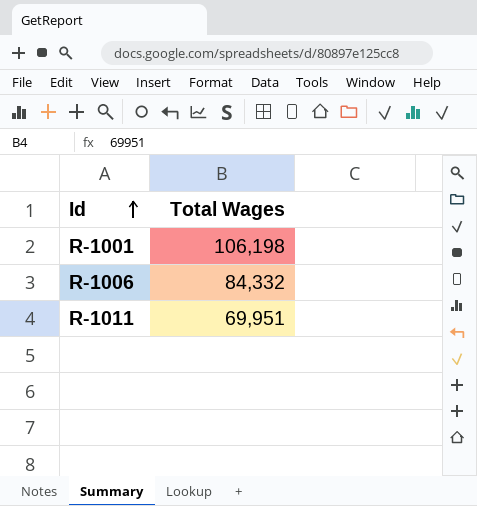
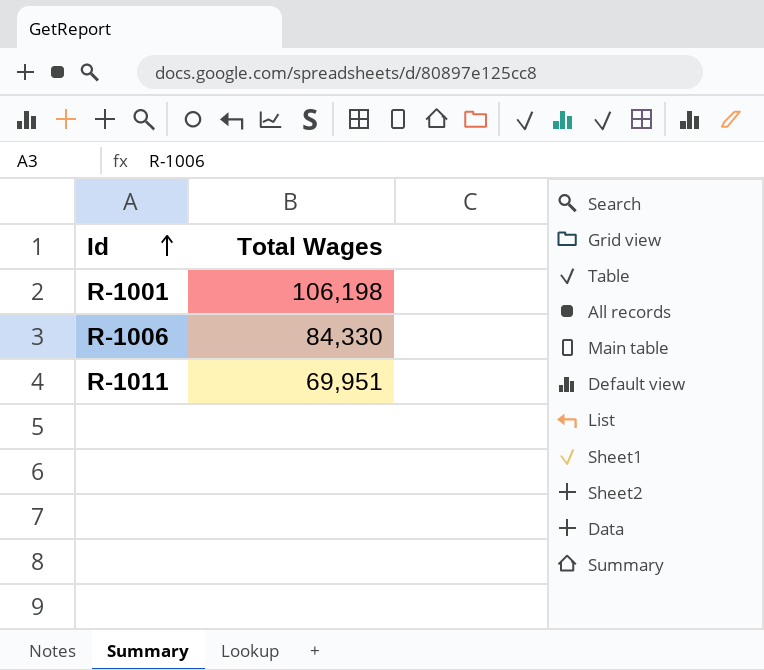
R-1006 | Total Wages: 84,332 -> 84,330

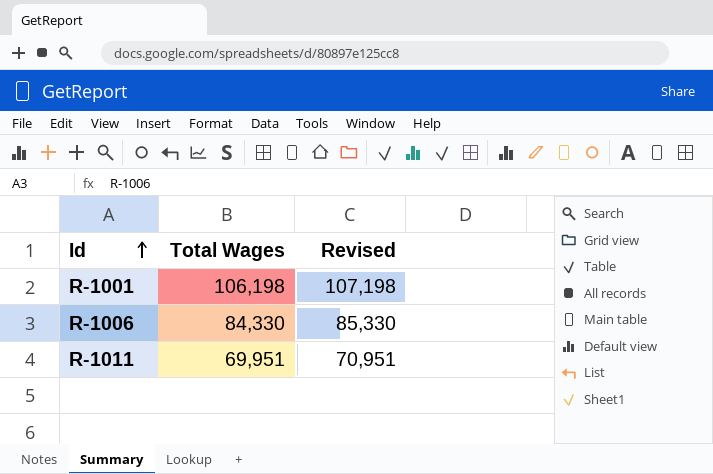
column Revised | formula: none -> [Total Wages] + 1000

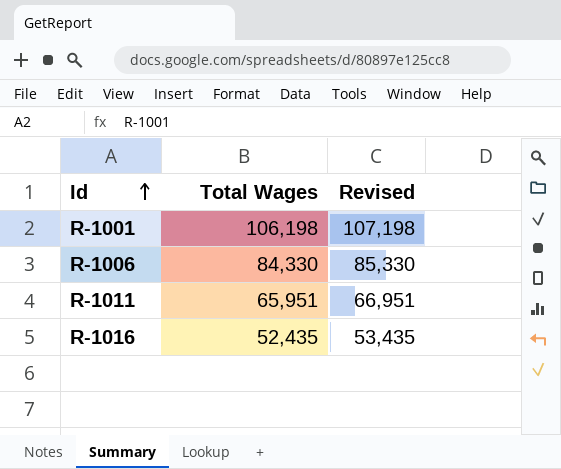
R-1011 | Total Wages: 69,951 -> 65,951
R-1011 | Revised: 70,951 -> 66,951
row R-1016: none -> 52,435 | 53,435

